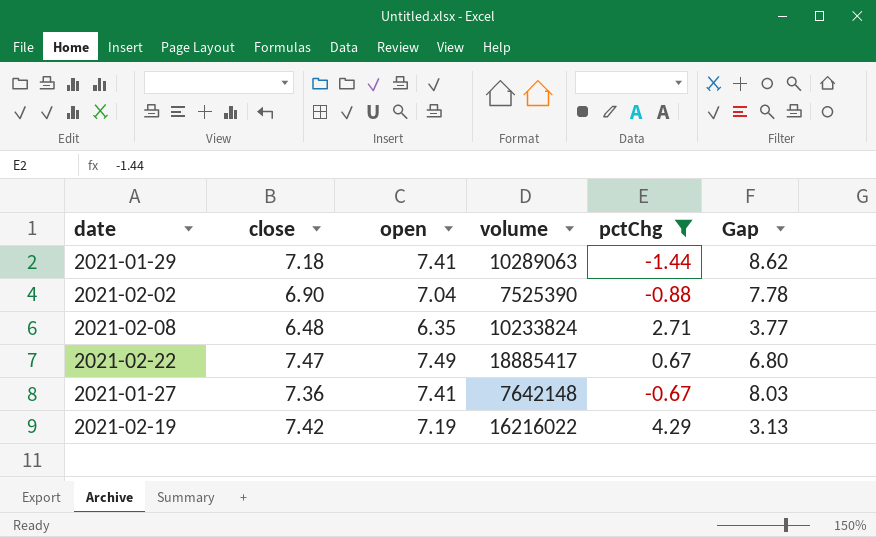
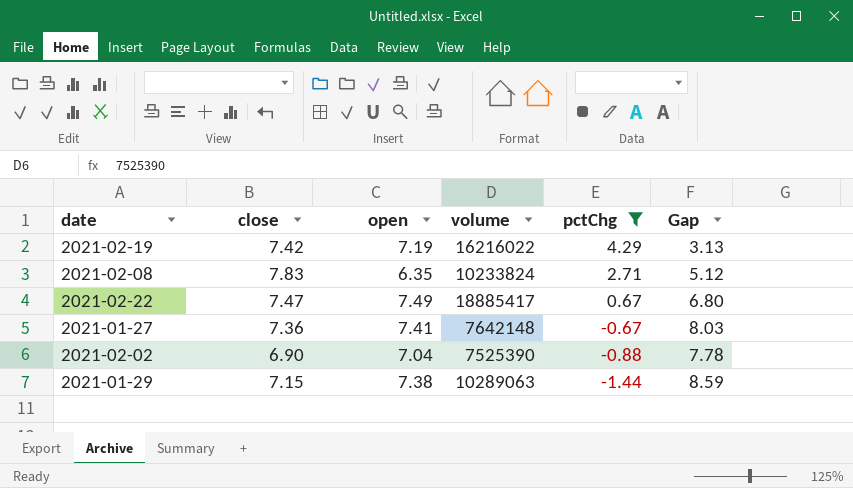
row order: none -> pctChg descending
2021-02-08 | close: 6.48 -> 7.83
2021-02-08 | Gap: 3.77 -> 5.12
2021-01-29 | close: 7.18 -> 7.15
2021-01-29 | open: 7.41 -> 7.38
2021-01-29 | Gap: 8.62 -> 8.59

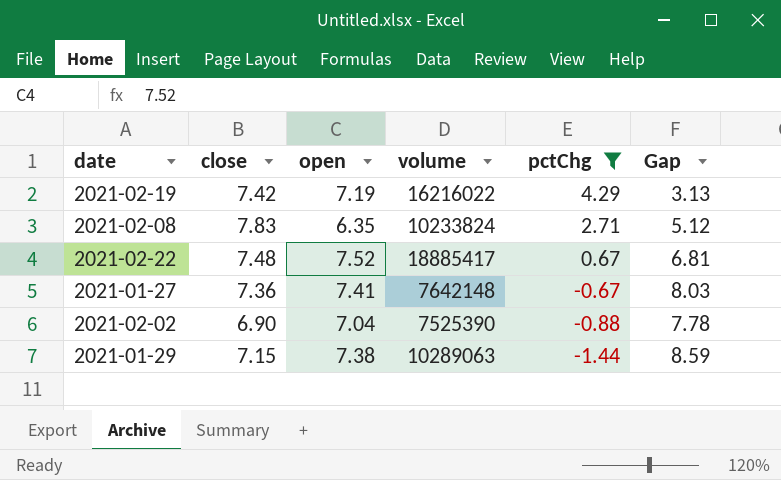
2021-02-22 | close: 7.47 -> 7.48
2021-02-22 | open: 7.49 -> 7.52
2021-02-22 | Gap: 6.80 -> 6.81

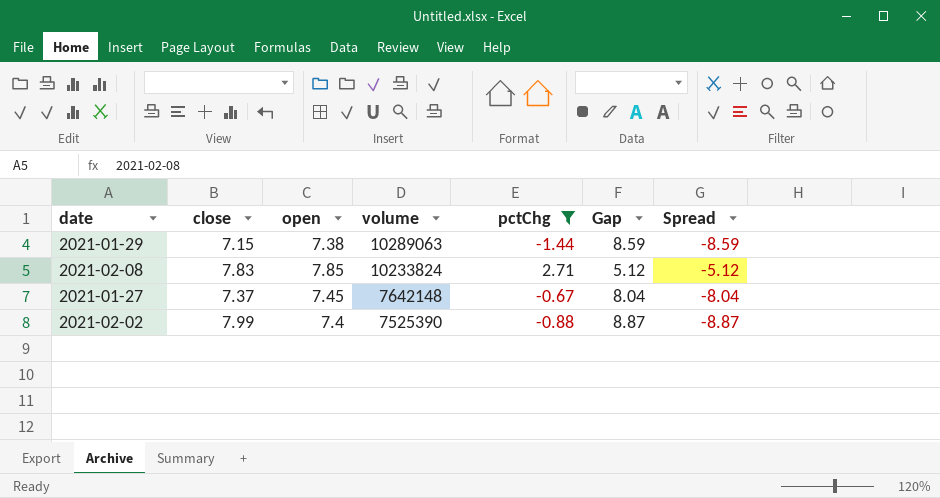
row order: pctChg descending -> volume descending
column Spread | formula: none -> [pctChg] - [close]
row 2021-02-19: 7.42 | 7.19 | 16216022 | 4.29 | 3.13 -> none
row 2021-02-22: 7.48 | 7.52 | 18885417 | 0.67 | 6.81 -> none
2021-02-08 | open: 6.35 -> 7.85
2021-01-27 | close: 7.36 -> 7.37
2021-01-27 | open: 7.41 -> 7.45
2021-01-27 | Gap: 8.03 -> 8.04
2021-02-02 | close: 6.90 -> 7.99
2021-02-02 | open: 7.04 -> 7.4
2021-02-02 | Gap: 7.78 -> 8.87

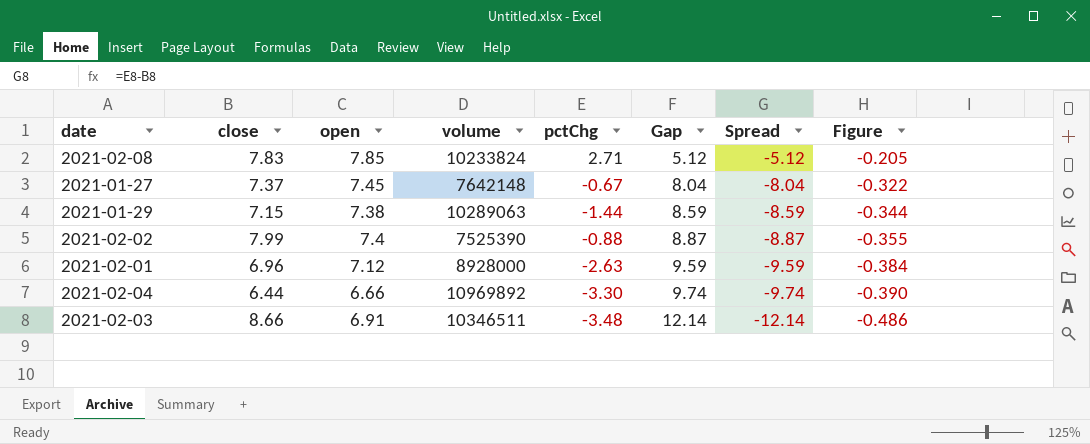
filter: pctChg >= -1.44 -> none
row order: volume descending -> Gap ascending
column Figure | formula: none -> [Spread] * 0.04

